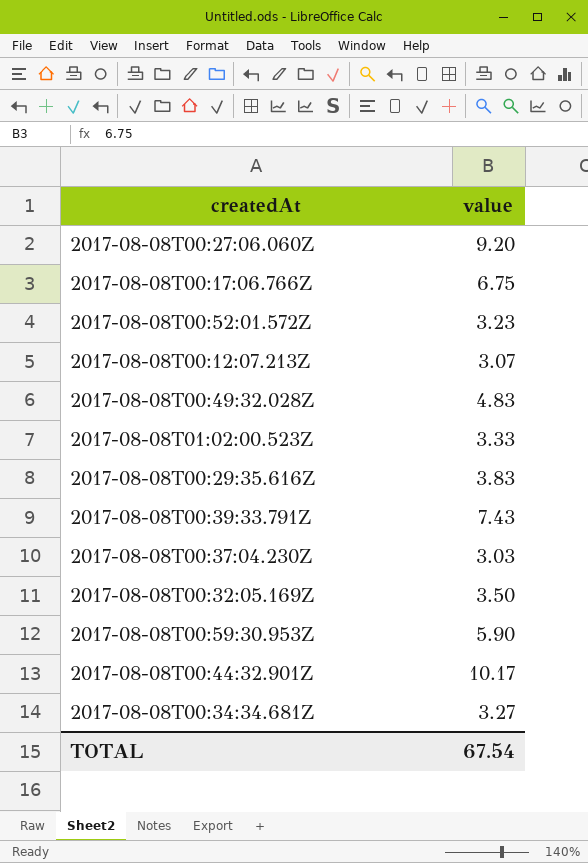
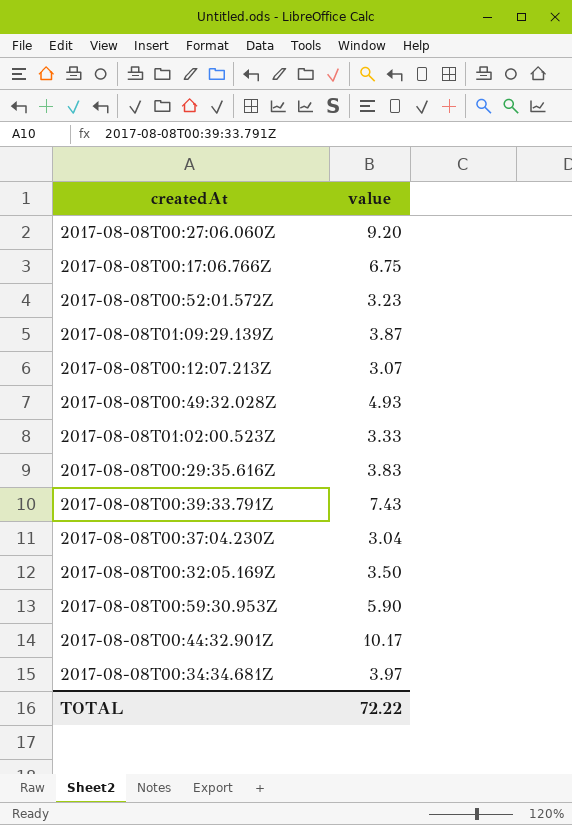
row 2017-08-08T01:09:29.139Z: none -> 3.87
2017-08-08T00:49:32.028Z | value: 4.83 -> 4.93
2017-08-08T00:37:04.230Z | value: 3.03 -> 3.04
2017-08-08T00:34:34.681Z | value: 3.27 -> 3.97
TOTAL | value: 67.54 -> 72.22

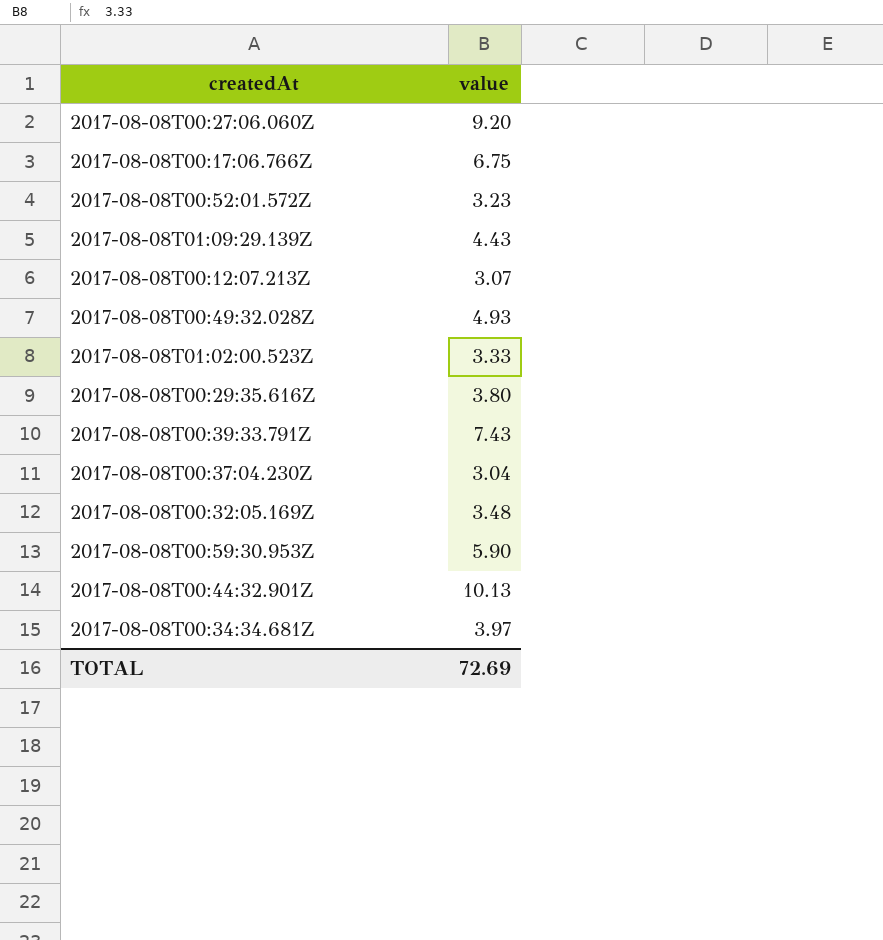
2017-08-08T01:09:29.139Z | value: 3.87 -> 4.43
2017-08-08T00:29:35.616Z | value: 3.83 -> 3.80
2017-08-08T00:32:05.169Z | value: 3.50 -> 3.48
2017-08-08T00:44:32.901Z | value: 10.17 -> 10.13
TOTAL | value: 72.22 -> 72.69

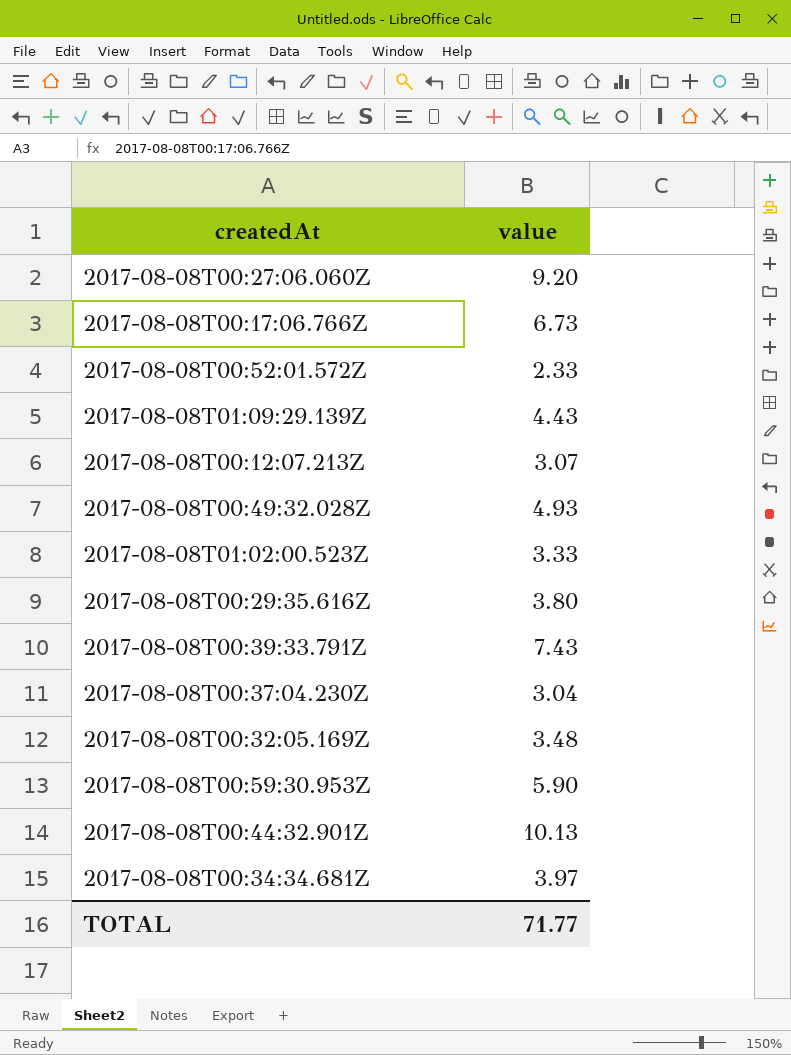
2017-08-08T00:17:06.766Z | value: 6.75 -> 6.73
2017-08-08T00:52:01.572Z | value: 3.23 -> 2.33
TOTAL | value: 72.69 -> 71.77

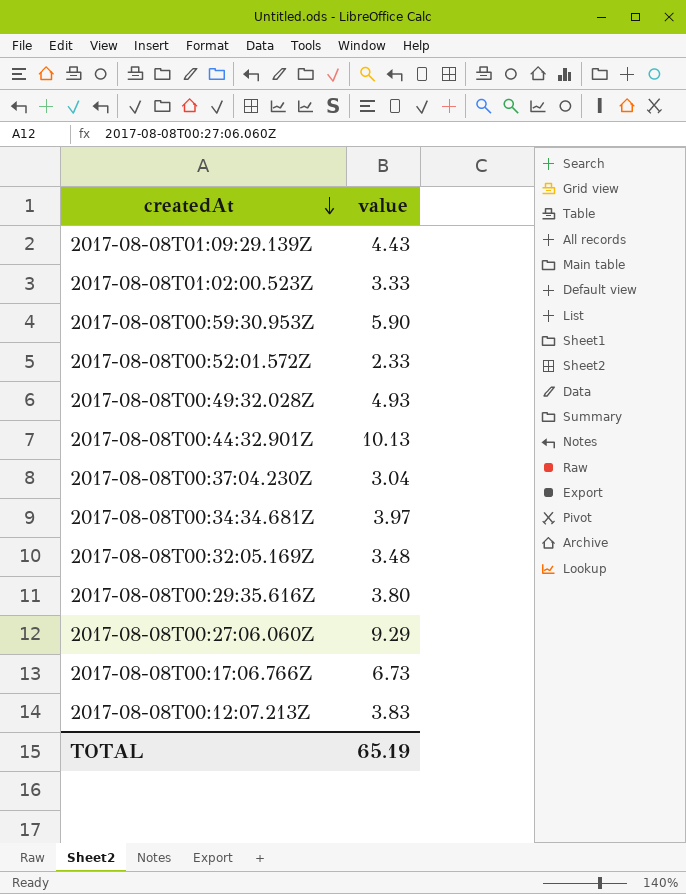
row order: none -> createdAt descending
row 2017-08-08T00:39:33.791Z: 7.43 -> none
2017-08-08T00:27:06.060Z | value: 9.20 -> 9.29
2017-08-08T00:12:07.213Z | value: 3.07 -> 3.83
TOTAL | value: 71.77 -> 65.19

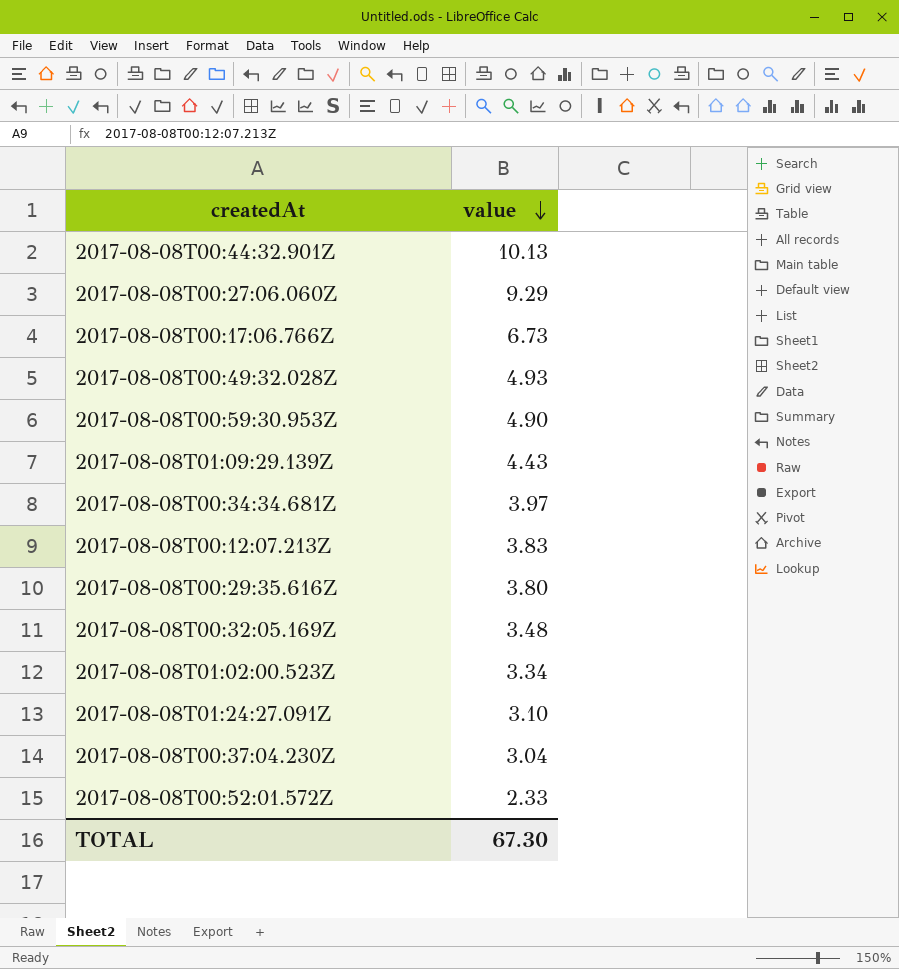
row order: createdAt descending -> value descending
2017-08-08T00:59:30.953Z | value: 5.90 -> 4.90
2017-08-08T01:02:00.523Z | value: 3.33 -> 3.34
row 2017-08-08T01:24:27.091Z: none -> 3.10
TOTAL | value: 65.19 -> 67.30

